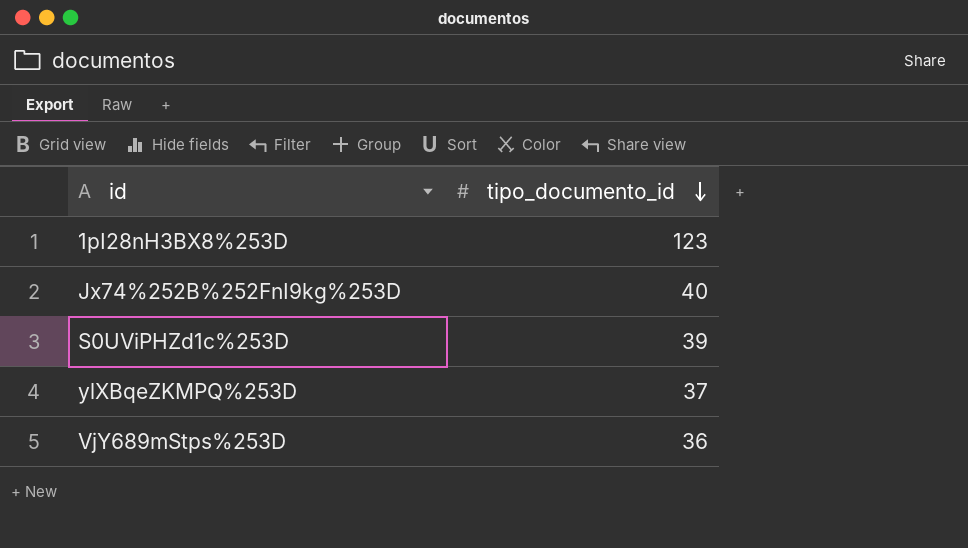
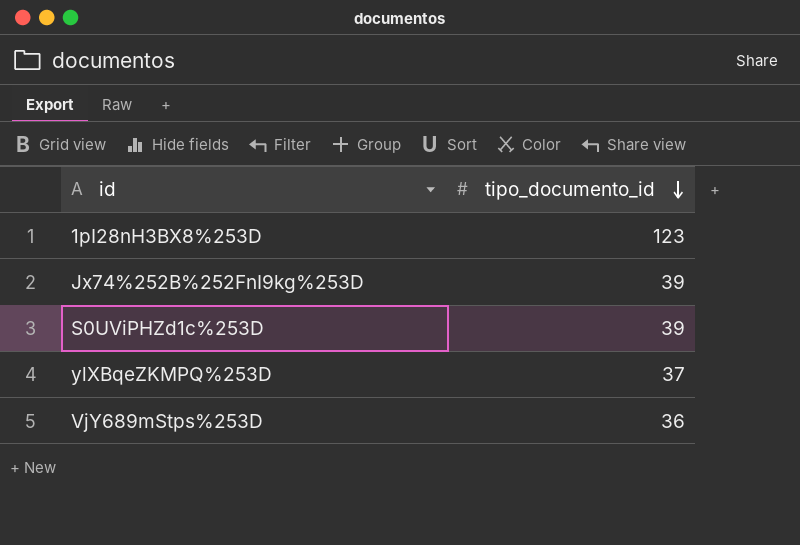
Jx74%252B%252FnI9kg%253D | tipo_documento_id: 40 -> 39

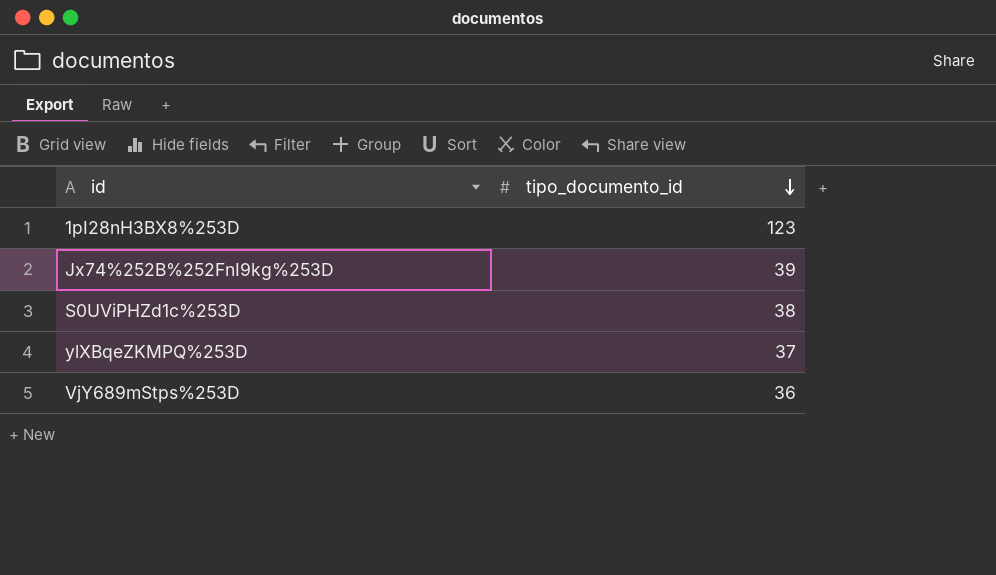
S0UViPHZd1c%253D | tipo_documento_id: 39 -> 38

